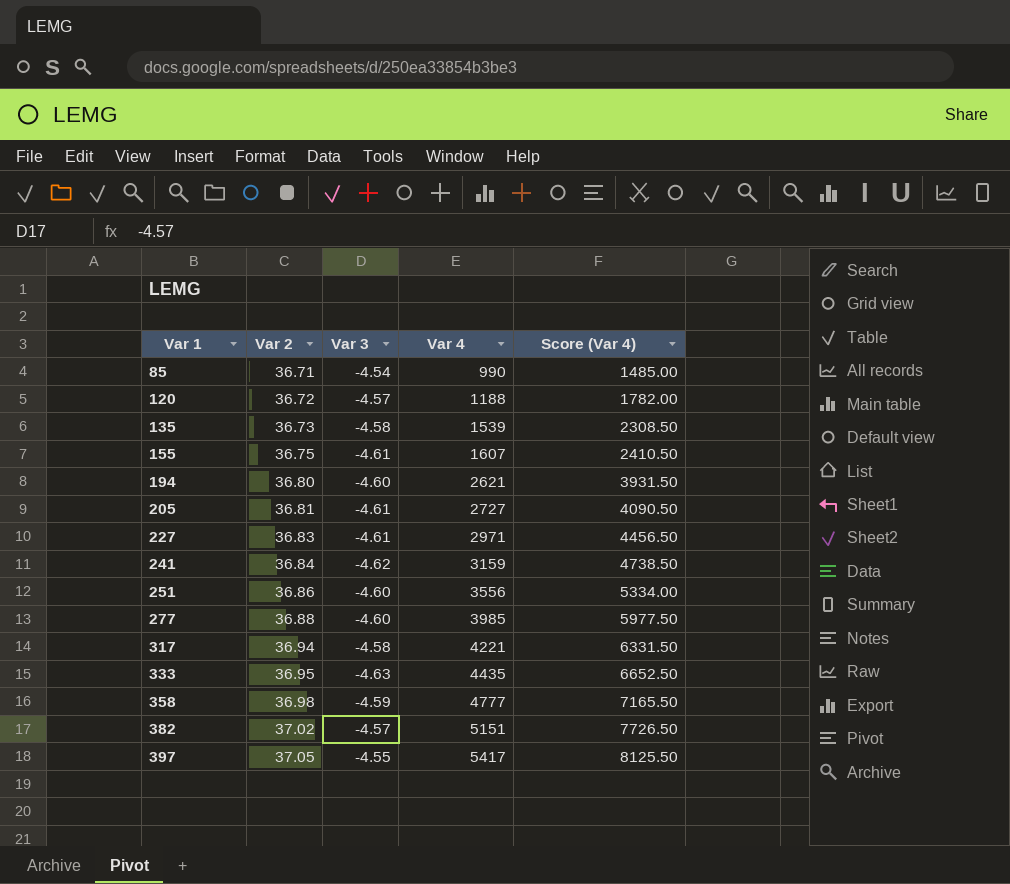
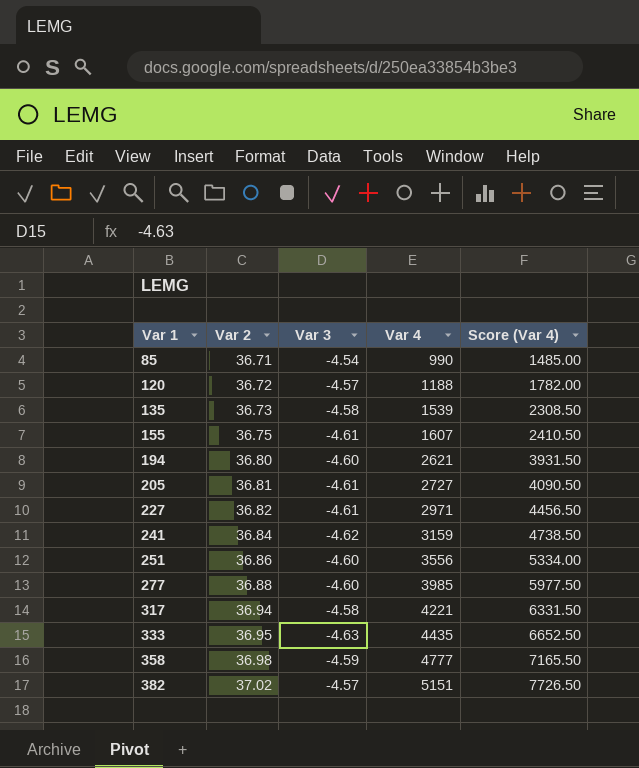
row 397: 37.05 | -4.55 | 5417 | 8125.50 -> none
227 | Var 2: 36.83 -> 36.82

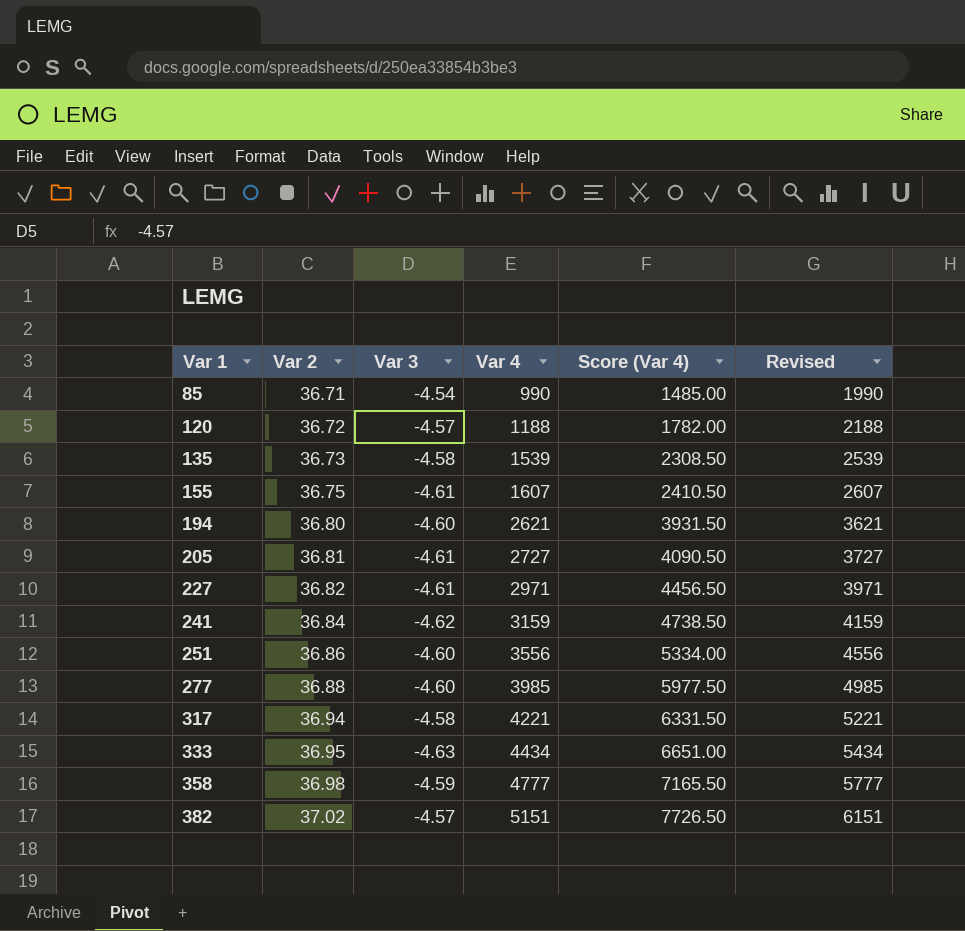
column Revised | formula: none -> [Var 4] + 1000
333 | Var 4: 4435 -> 4434
333 | Score (Var 4): 6652.50 -> 6651.00

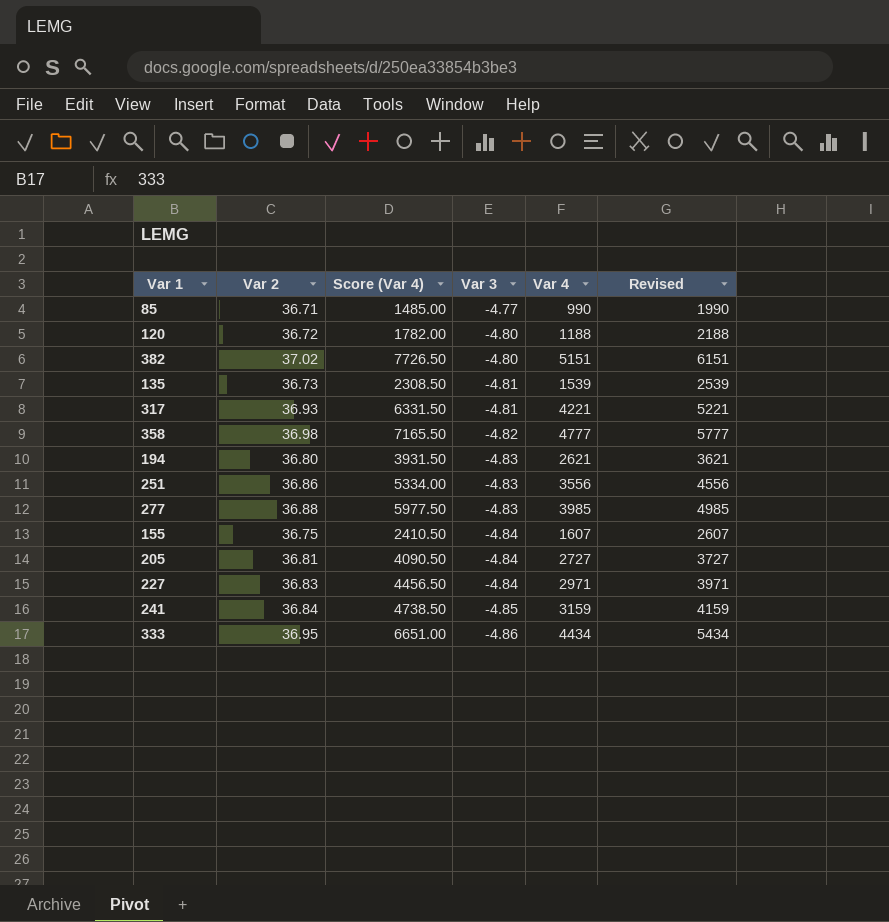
row order: Var 1 ascending -> Var 3 descending
column Score (Var 4) | position: 5 -> 3
85 | Var 3: -4.54 -> -4.77
120 | Var 3: -4.57 -> -4.80
382 | Var 3: -4.57 -> -4.80
135 | Var 3: -4.58 -> -4.81
317 | Var 2: 36.94 -> 36.93
317 | Var 3: -4.58 -> -4.81
358 | Var 3: -4.59 -> -4.82
194 | Var 3: -4.60 -> -4.83
251 | Var 3: -4.60 -> -4.83
277 | Var 3: -4.60 -> -4.83
155 | Var 3: -4.61 -> -4.84
205 | Var 3: -4.61 -> -4.84
227 | Var 2: 36.82 -> 36.83
227 | Var 3: -4.61 -> -4.84
241 | Var 3: -4.62 -> -4.85
333 | Var 3: -4.63 -> -4.86

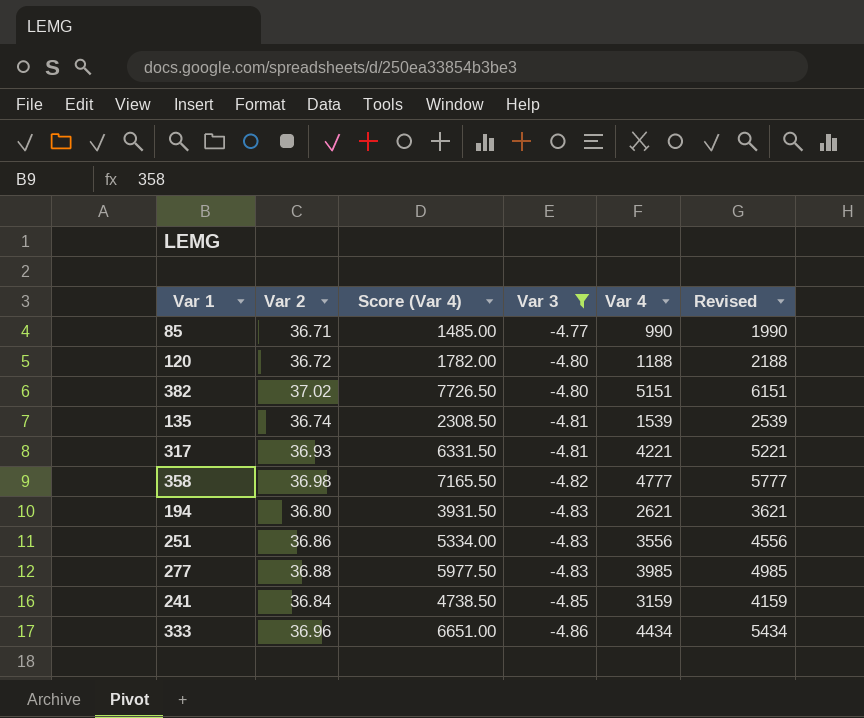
filter: none -> Var 3 != -4.84
135 | Var 2: 36.73 -> 36.74
333 | Var 2: 36.95 -> 36.96

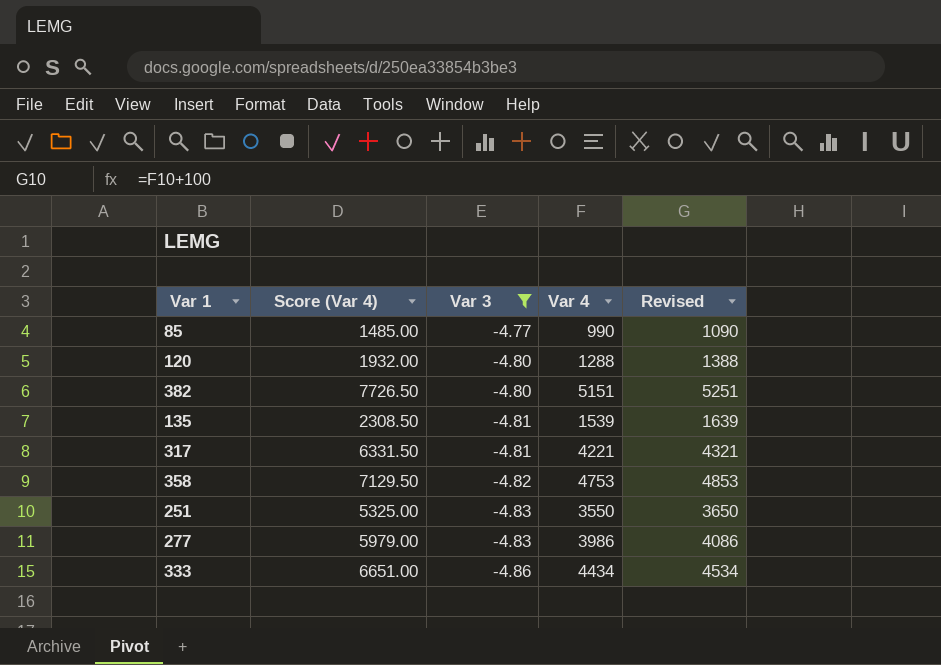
column Var 2 | position: 2 -> none
column Revised | formula: [Var 4] + 1000 -> [Var 4] + 100
row 194: 36.80 | 3931.50 | -4.83 | 2621 | 3621 -> none
row 241: 36.84 | 4738.50 | -4.85 | 3159 | 4159 -> none
120 | Score (Var 4): 1782.00 -> 1932.00
120 | Var 4: 1188 -> 1288
358 | Score (Var 4): 7165.50 -> 7129.50
358 | Var 4: 4777 -> 4753
251 | Score (Var 4): 5334.00 -> 5325.00
251 | Var 4: 3556 -> 3550
277 | Score (Var 4): 5977.50 -> 5979.00
277 | Var 4: 3985 -> 3986

